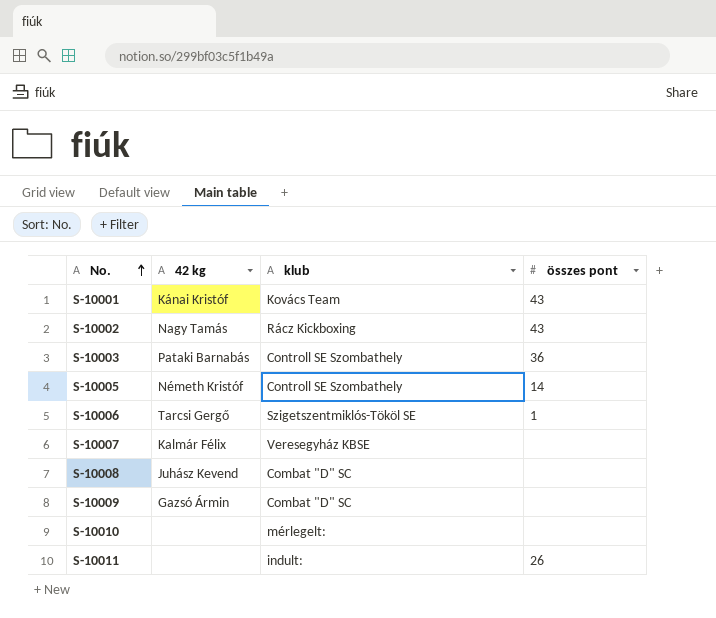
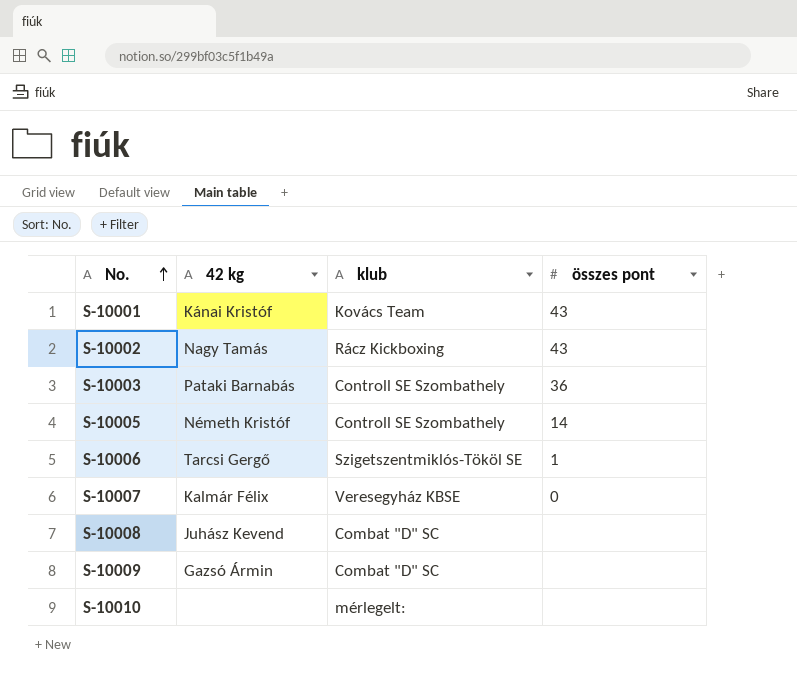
row S-10011: none | indult: | 26 -> none
S-10007 | összes pont: none -> 0

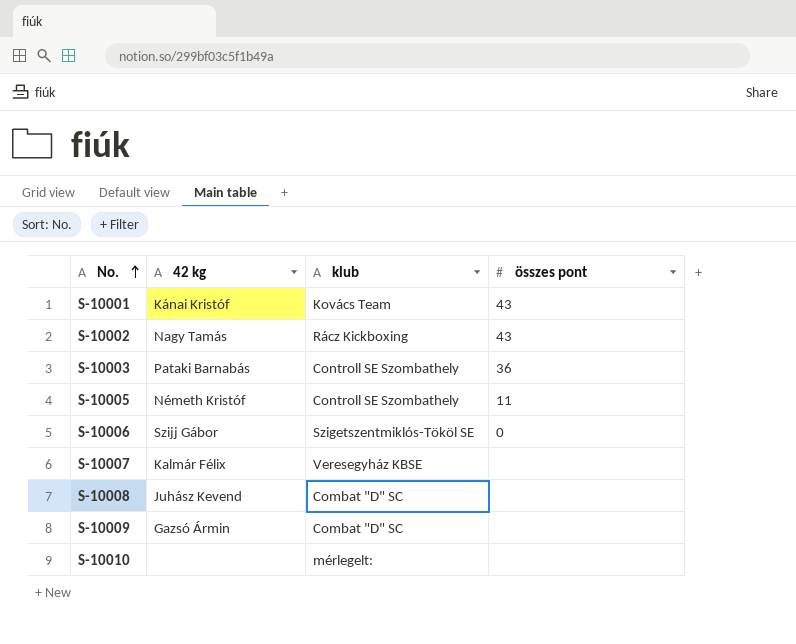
S-10005 | összes pont: 14 -> 11
S-10006 | 42 kg: Tarcsi Gergő -> Szijj Gábor
S-10006 | összes pont: 1 -> 0
S-10007 | összes pont: 0 -> none

